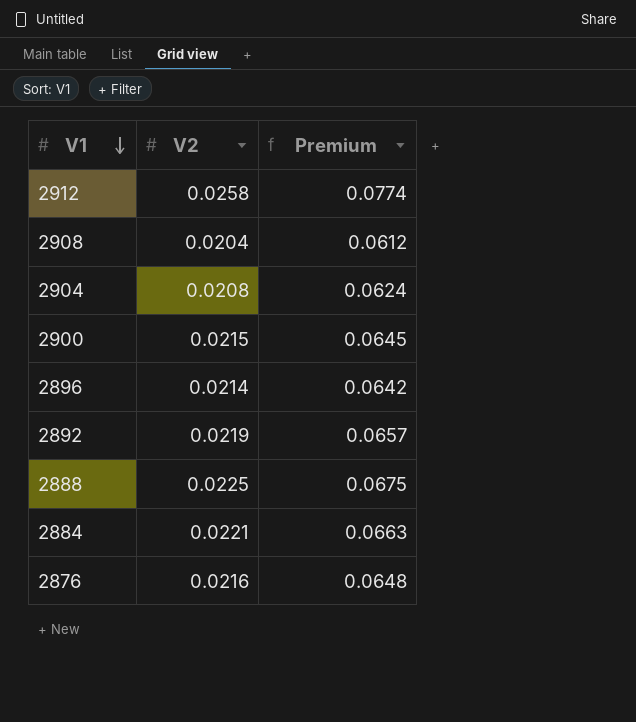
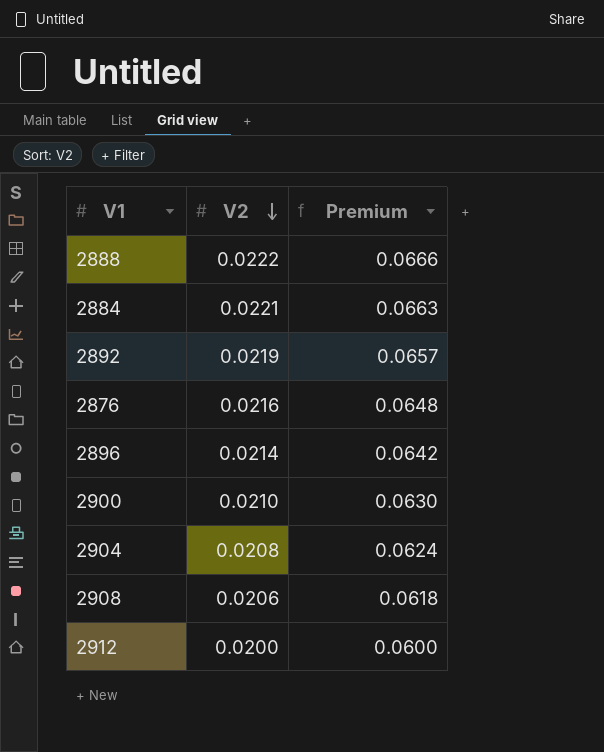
row order: V1 descending -> V2 descending
2888 | V2: 0.0225 -> 0.0222
2888 | Premium: 0.0675 -> 0.0666
2900 | V2: 0.0215 -> 0.0210
2900 | Premium: 0.0645 -> 0.0630
2908 | V2: 0.0204 -> 0.0206
2908 | Premium: 0.0612 -> 0.0618
2912 | V2: 0.0258 -> 0.0200
2912 | Premium: 0.0774 -> 0.0600

